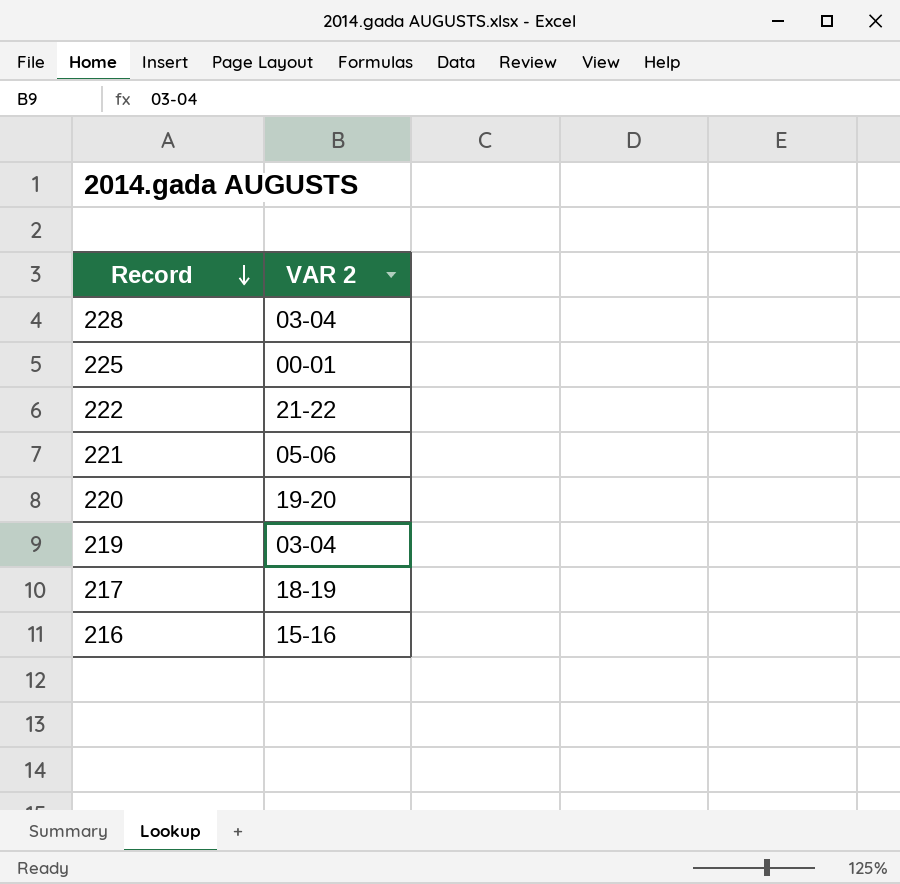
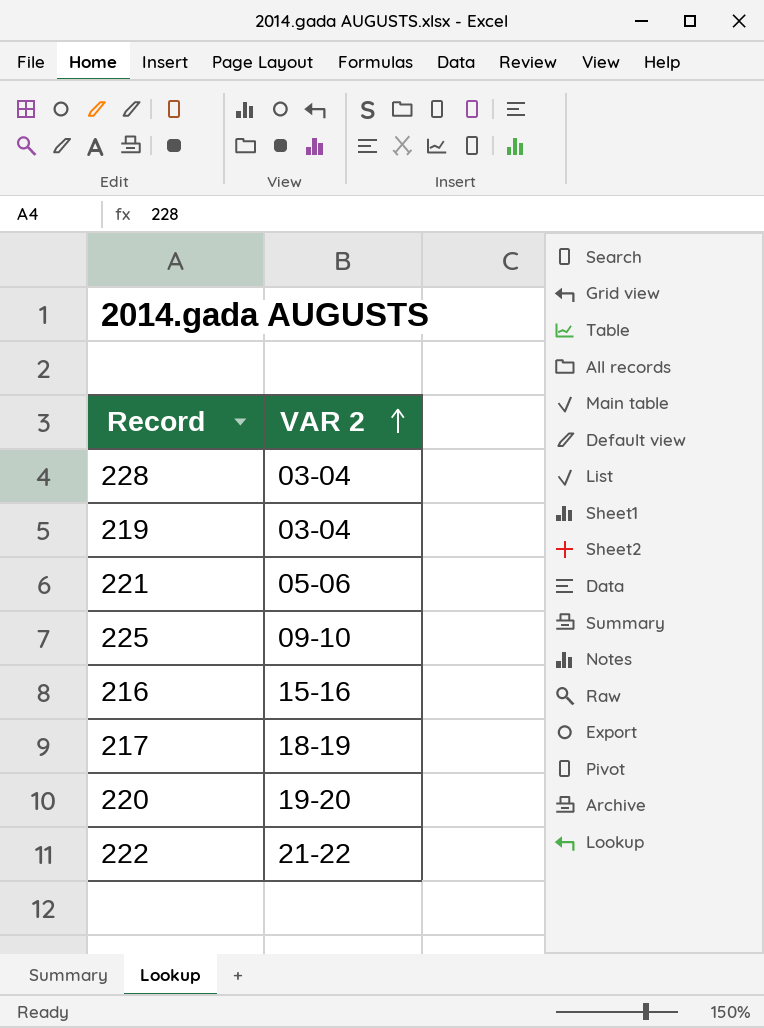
row order: Record descending -> VAR 2 ascending
225 | VAR 2: 00-01 -> 09-10

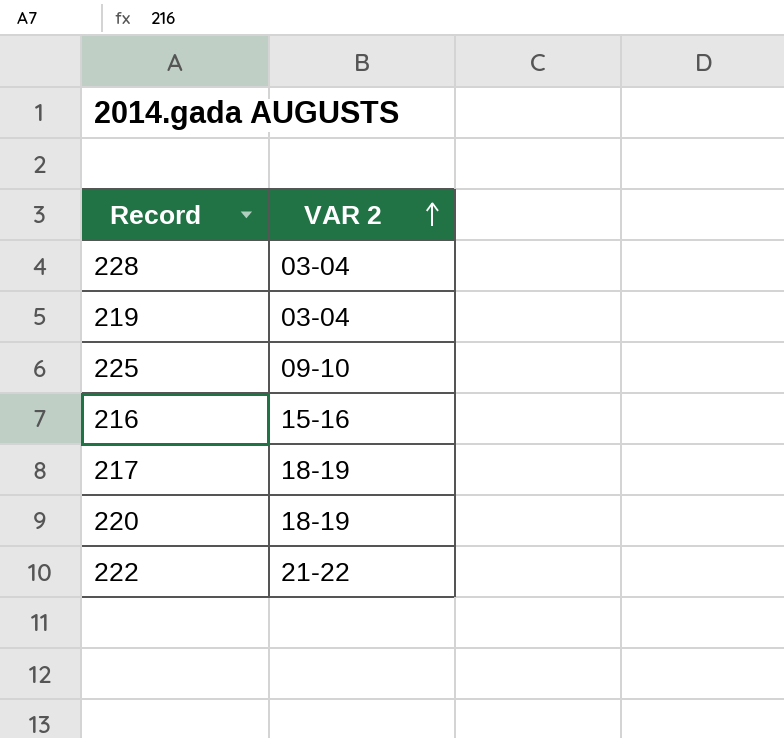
row 221: 05-06 -> none
220 | VAR 2: 19-20 -> 18-19

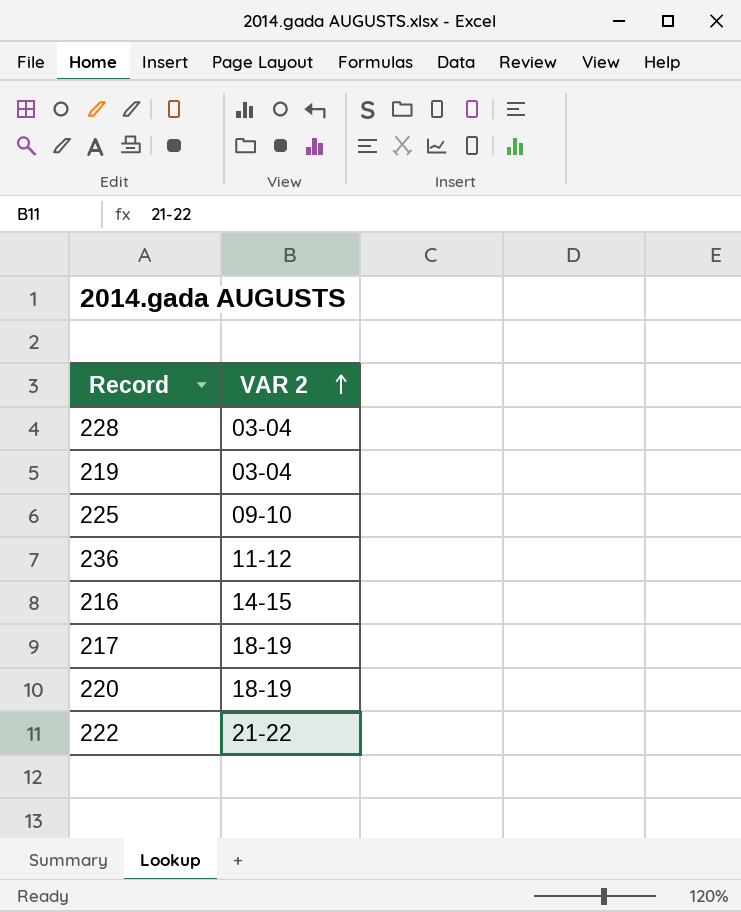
row 236: none -> 11-12
216 | VAR 2: 15-16 -> 14-15

